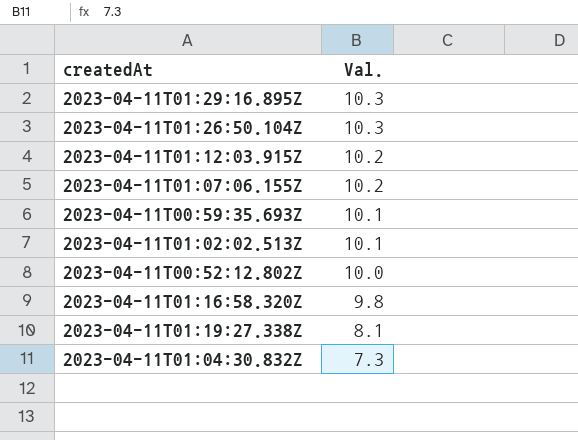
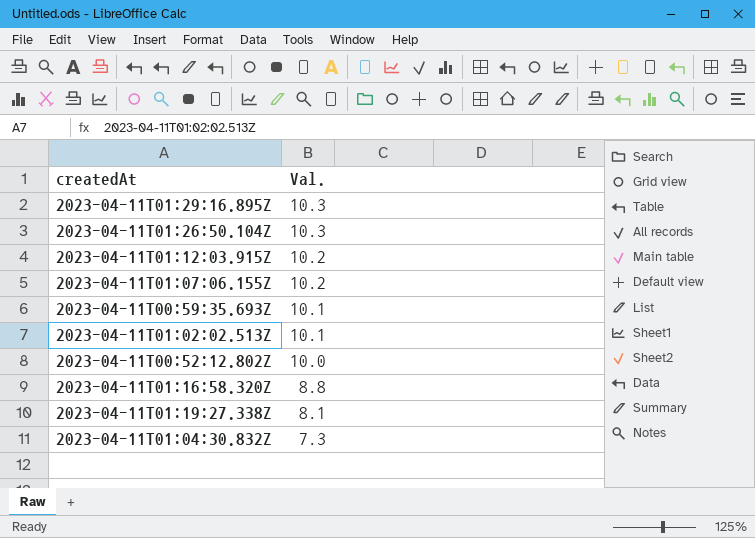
2023-04-11T01:16:58.320Z | Val.: 9.8 -> 8.8

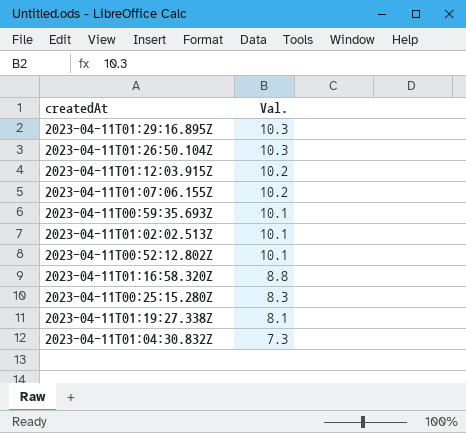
2023-04-11T00:52:12.802Z | Val.: 10.0 -> 10.1
row 2023-04-11T00:25:15.280Z: none -> 8.3

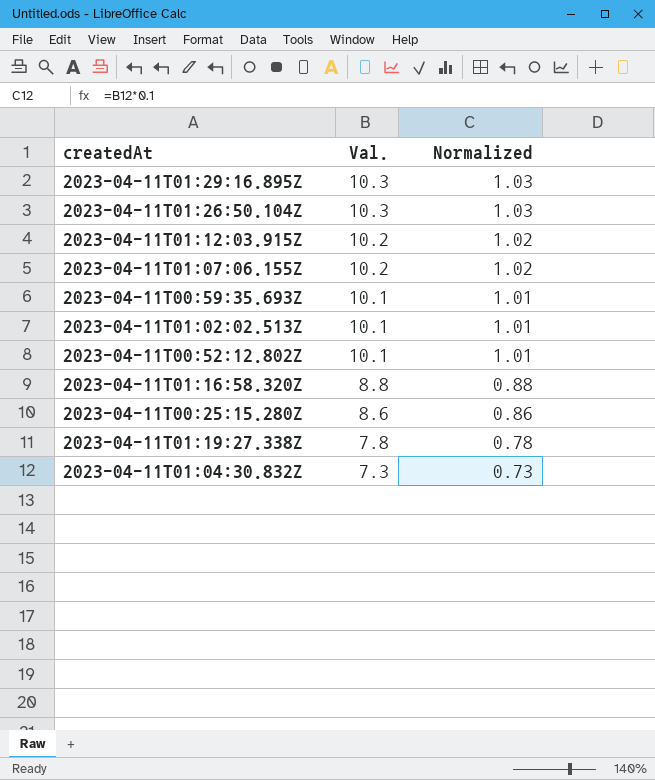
column Normalized | formula: none -> [Val.] * 0.1
2023-04-11T00:25:15.280Z | Val.: 8.3 -> 8.6
2023-04-11T01:19:27.338Z | Val.: 8.1 -> 7.8

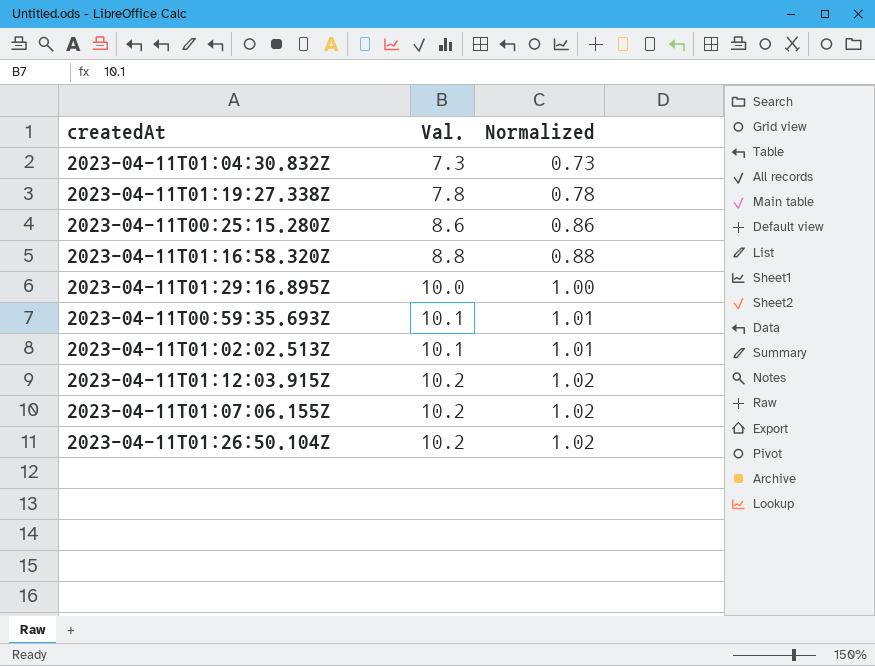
row order: Val. descending -> Val. ascending
row 2023-04-11T00:52:12.802Z: 10.1 | 1.01 -> none
2023-04-11T01:29:16.895Z | Val.: 10.3 -> 10.0
2023-04-11T01:29:16.895Z | Normalized: 1.03 -> 1.00
2023-04-11T01:26:50.104Z | Val.: 10.3 -> 10.2
2023-04-11T01:26:50.104Z | Normalized: 1.03 -> 1.02

